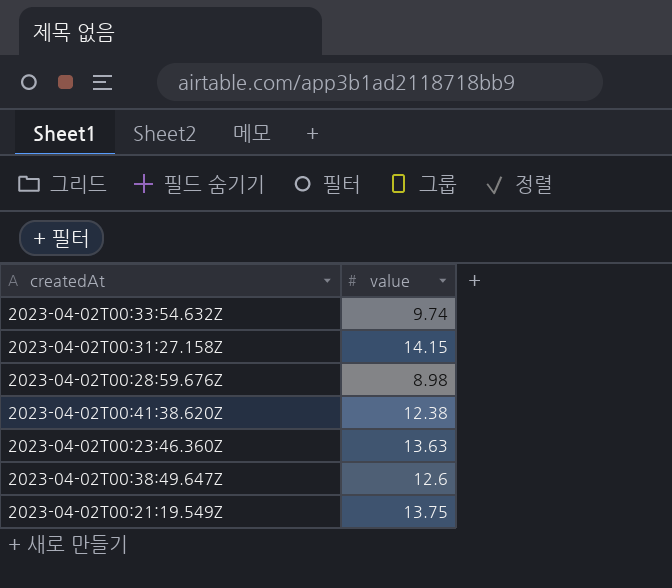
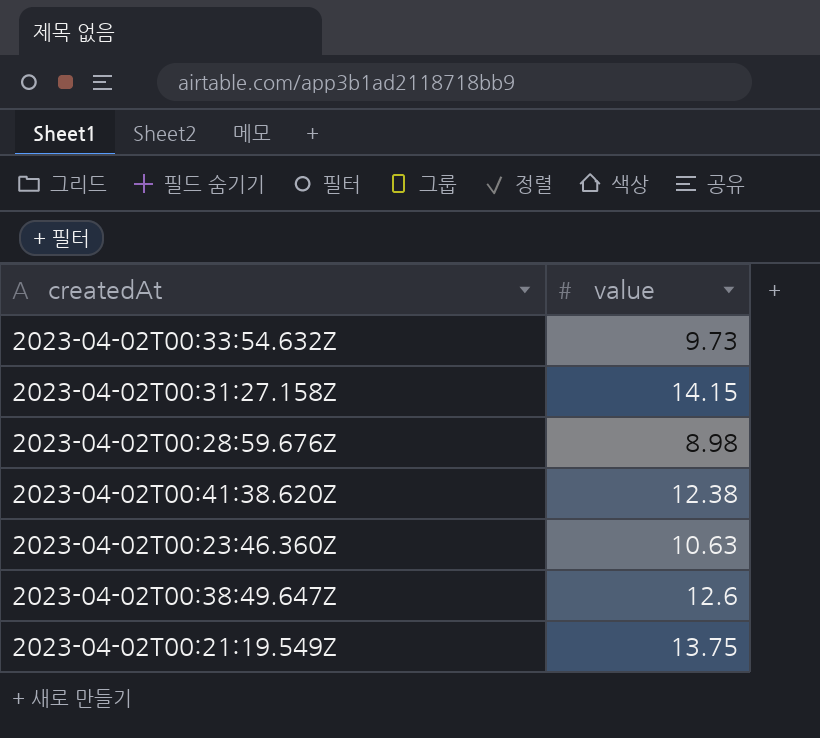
2023-04-02T00:33:54.632Z | value: 9.74 -> 9.73
2023-04-02T00:23:46.360Z | value: 13.63 -> 10.63

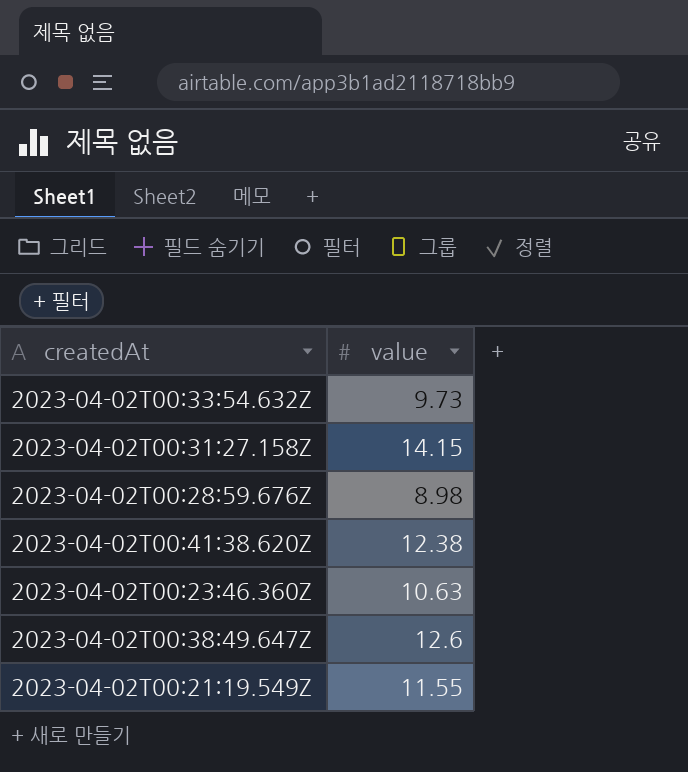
2023-04-02T00:21:19.549Z | value: 13.75 -> 11.55

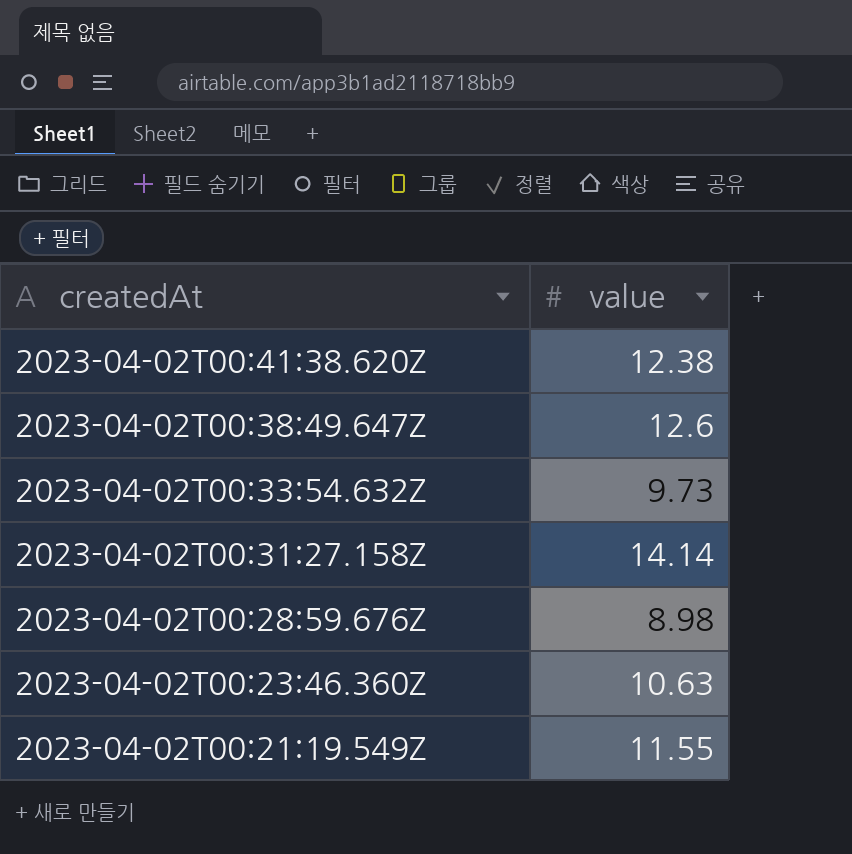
row order: none -> createdAt descending
2023-04-02T00:31:27.158Z | value: 14.15 -> 14.14

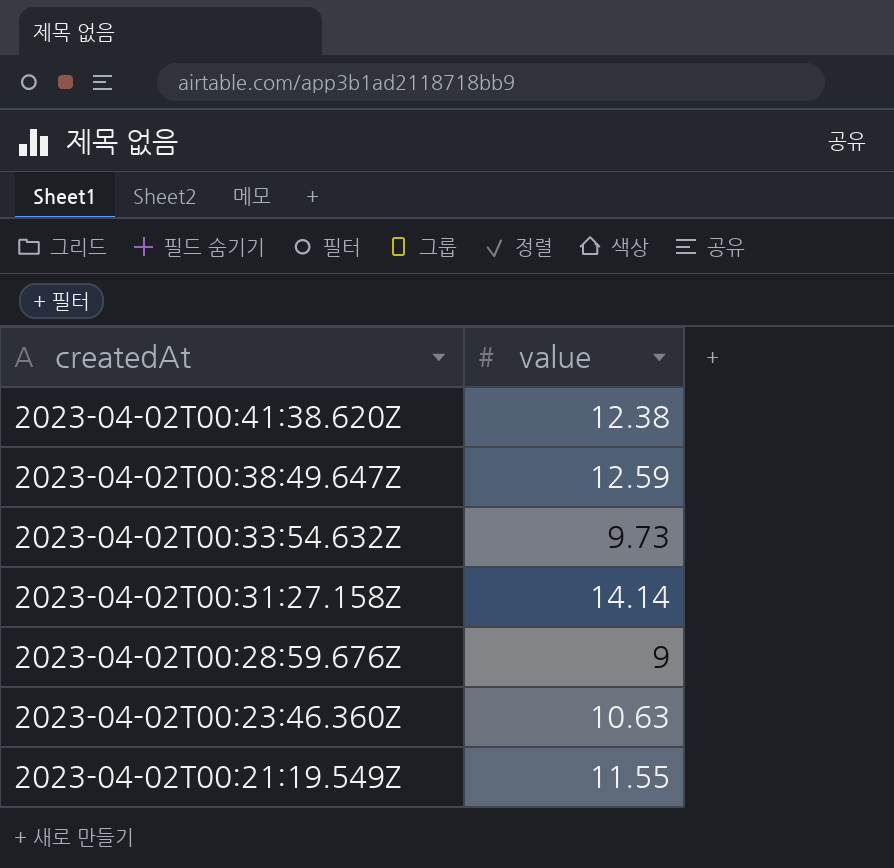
2023-04-02T00:38:49.647Z | value: 12.6 -> 12.59
2023-04-02T00:28:59.676Z | value: 8.98 -> 9

